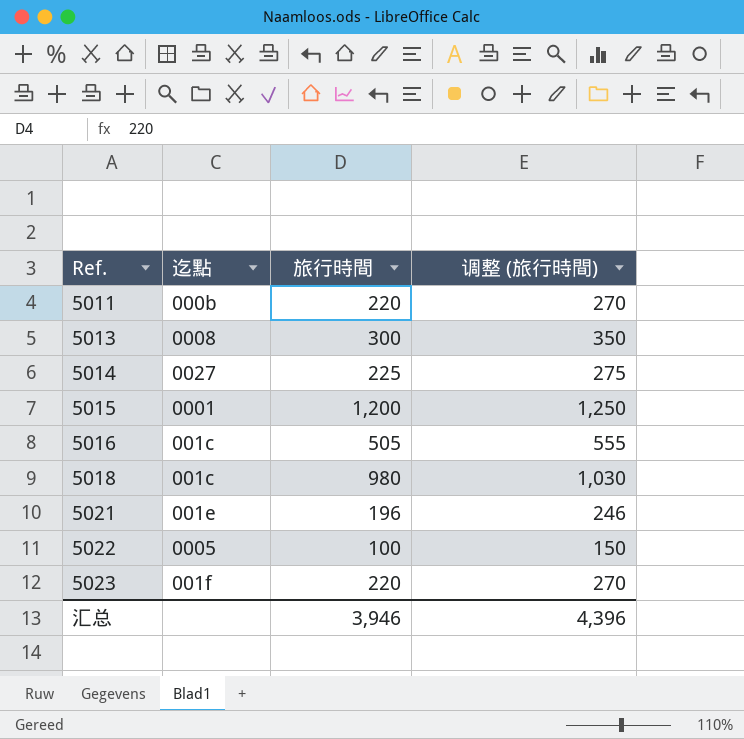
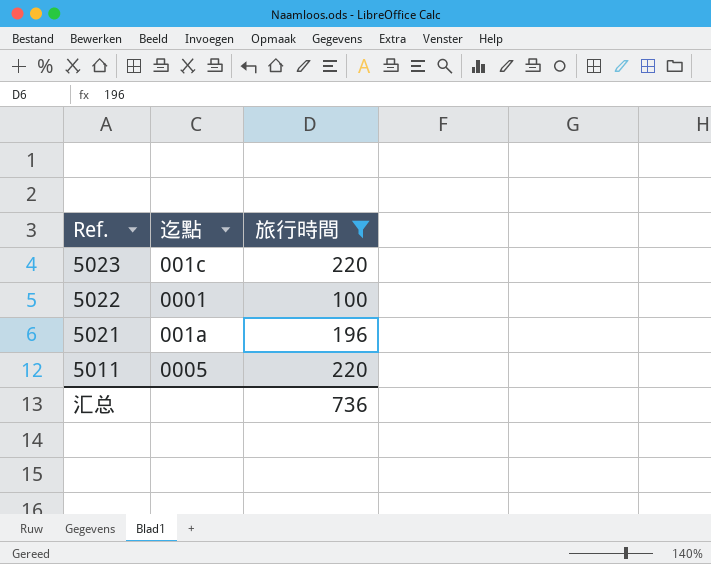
filter: none -> 旅行時間 <= 220
row order: Ref. ascending -> Ref. descending
column 调整 (旅行時間) | formula: [旅行時間] + 50 -> none
5023 | 迄點: 001f -> 001c
5022 | 迄點: 0005 -> 0001
5021 | 迄點: 001e -> 001a
5011 | 迄點: 000b -> 0005
汇总 | 旅行時間: 3,946 -> 736

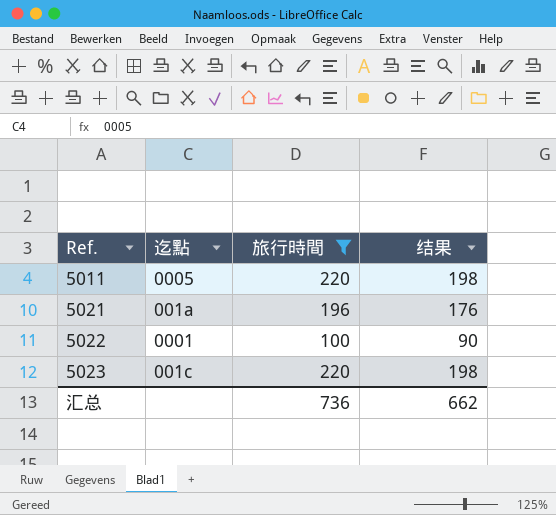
row order: Ref. descending -> Ref. ascending
column 结果 | formula: none -> [旅行時間] * 0.9

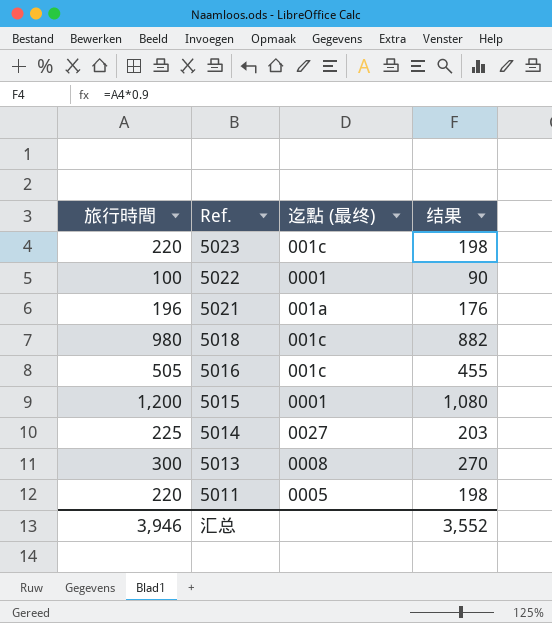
filter: 旅行時間 <= 220 -> none
row order: Ref. ascending -> Ref. descending
column 旅行時間 | position: 3 -> 1
column name: 迄點 -> 迄點 (最终)
汇总 | 旅行時間: 736 -> 3,946
汇总 | 结果: 662 -> 3,552

